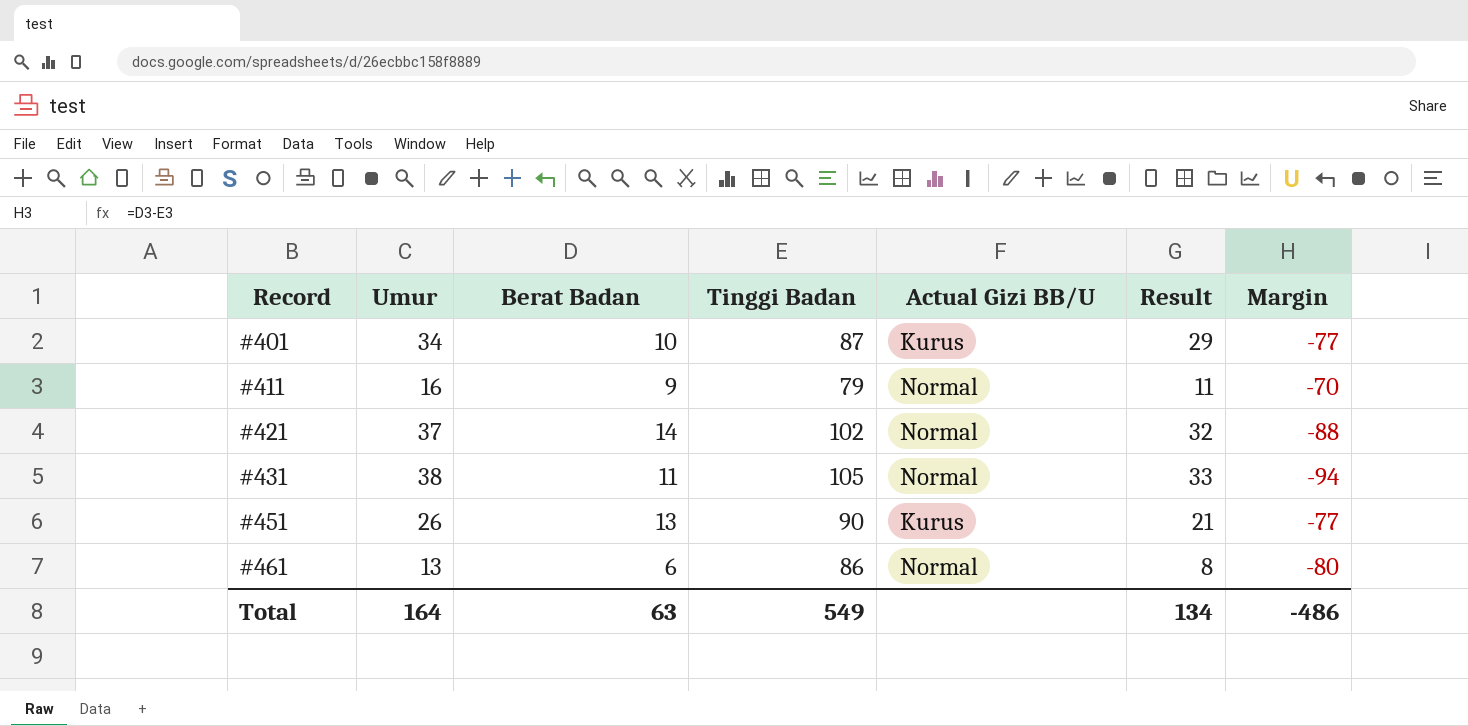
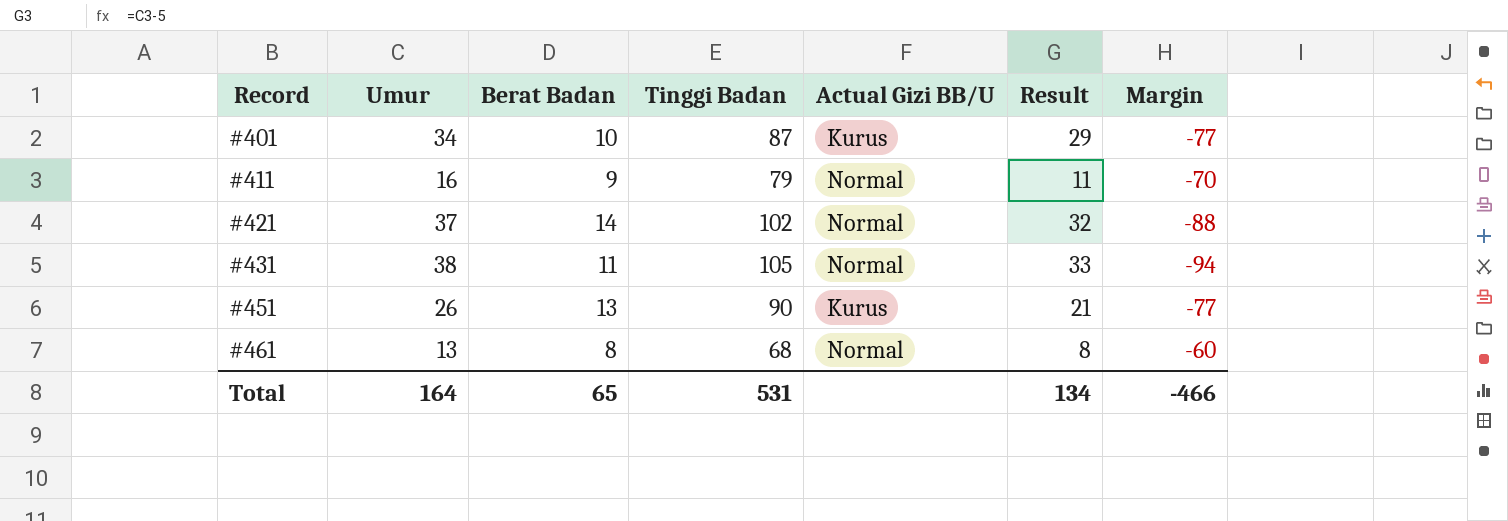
#461 | Berat Badan: 6 -> 8
#461 | Tinggi Badan: 86 -> 68
#461 | Margin: -80 -> -60
Total | Berat Badan: 63 -> 65
Total | Tinggi Badan: 549 -> 531
Total | Margin: -486 -> -466

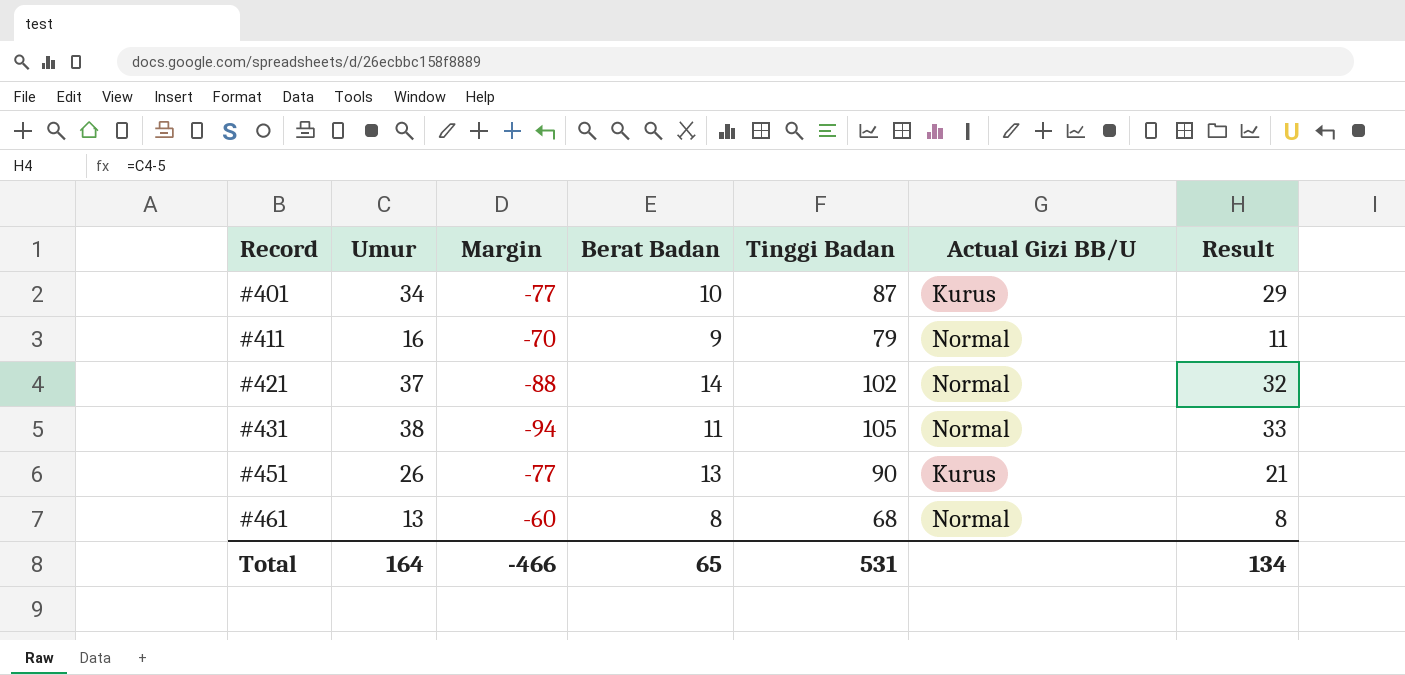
column Margin | position: 7 -> 3

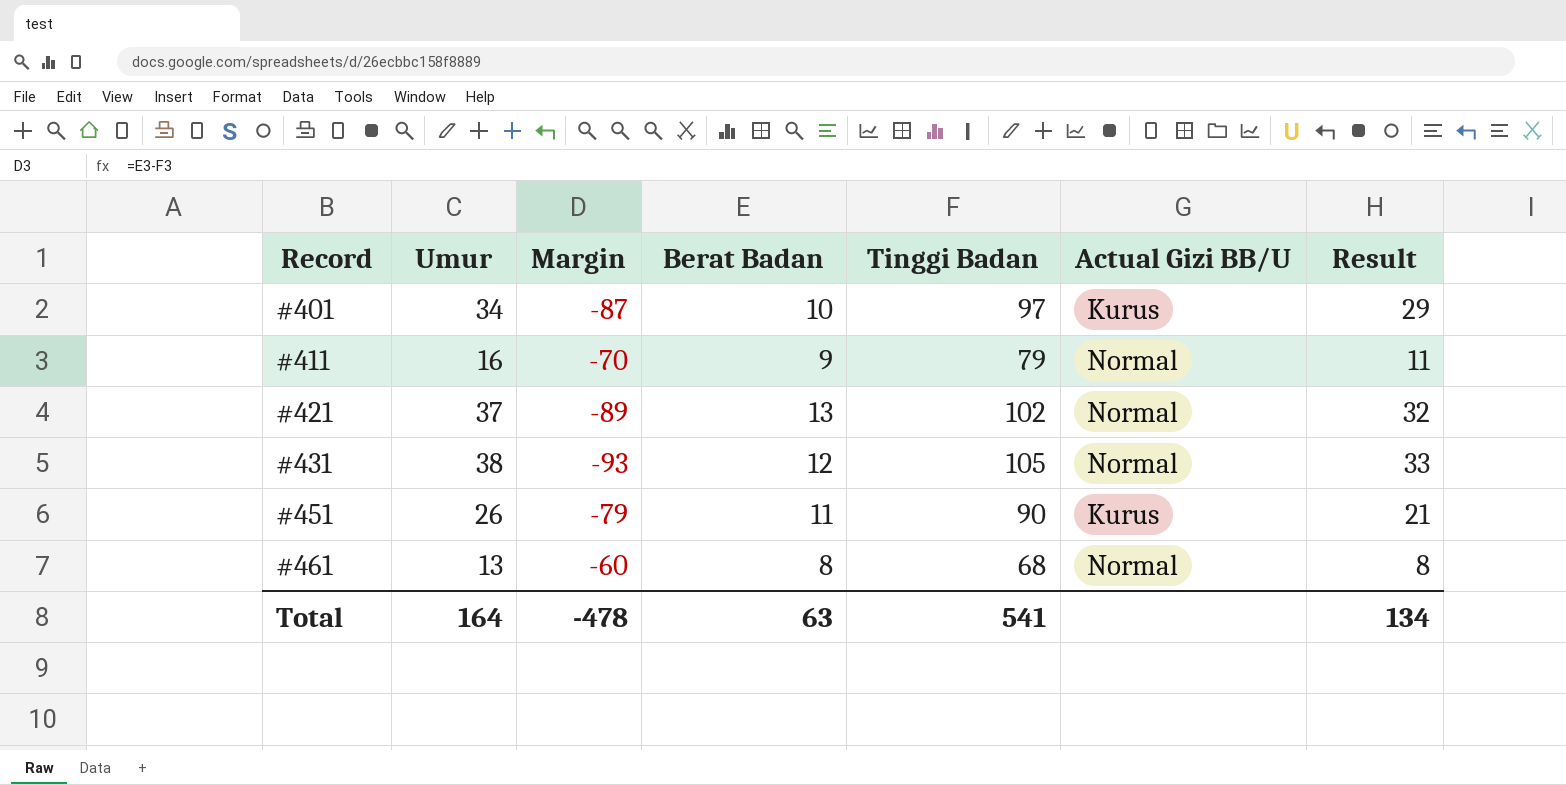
#401 | Margin: -77 -> -87
#401 | Tinggi Badan: 87 -> 97
#421 | Margin: -88 -> -89
#421 | Berat Badan: 14 -> 13
#431 | Margin: -94 -> -93
#431 | Berat Badan: 11 -> 12
#451 | Margin: -77 -> -79
#451 | Berat Badan: 13 -> 11
Total | Margin: -466 -> -478
Total | Berat Badan: 65 -> 63
Total | Tinggi Badan: 531 -> 541

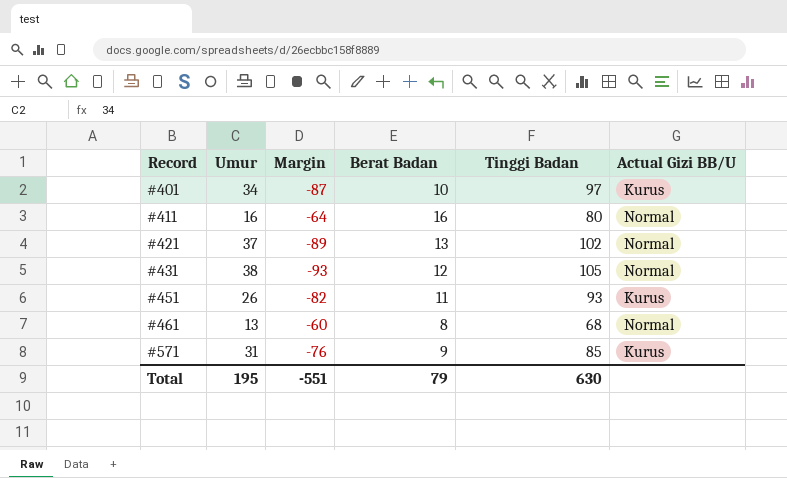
column Result | formula: [Umur] - 5 -> none
#411 | Margin: -70 -> -64
#411 | Berat Badan: 9 -> 16
#411 | Tinggi Badan: 79 -> 80
#451 | Margin: -79 -> -82
#451 | Tinggi Badan: 90 -> 93
row #571: none -> 31 | -76 | 9 | 85 | Kurus
Total | Umur: 164 -> 195
Total | Margin: -478 -> -551
Total | Berat Badan: 63 -> 79
Total | Tinggi Badan: 541 -> 630

